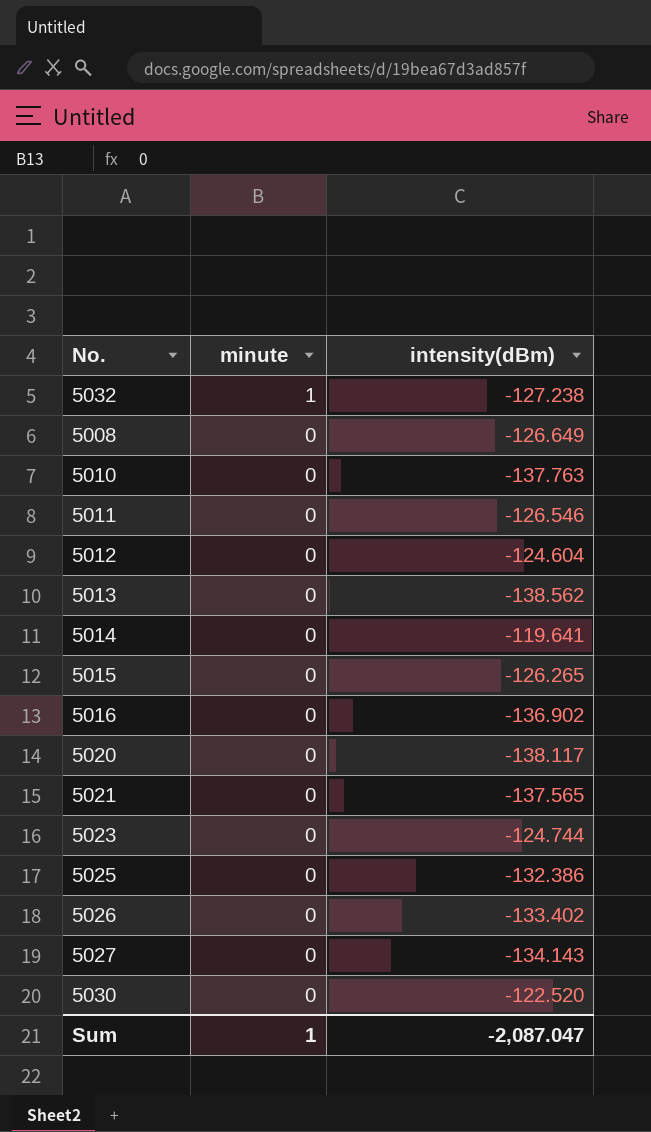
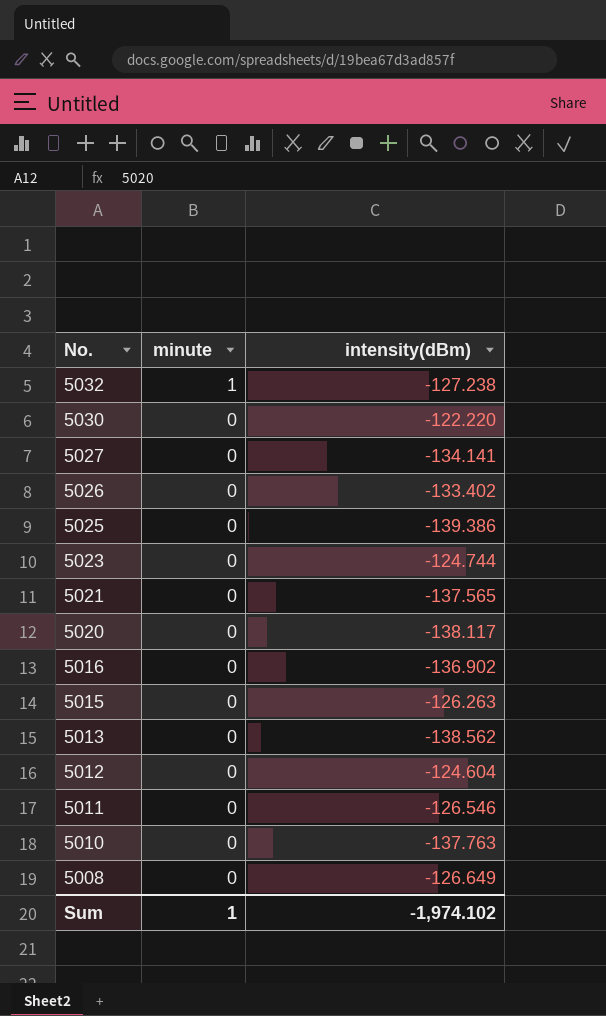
row order: minute descending -> No. descending
row 5014: 0 | -119.641 -> none
5030 | intensity(dBm): -122.520 -> -122.220
5027 | intensity(dBm): -134.143 -> -134.141
5025 | intensity(dBm): -132.386 -> -139.386
5015 | intensity(dBm): -126.265 -> -126.263
Sum | intensity(dBm): -2,087.047 -> -1,974.102

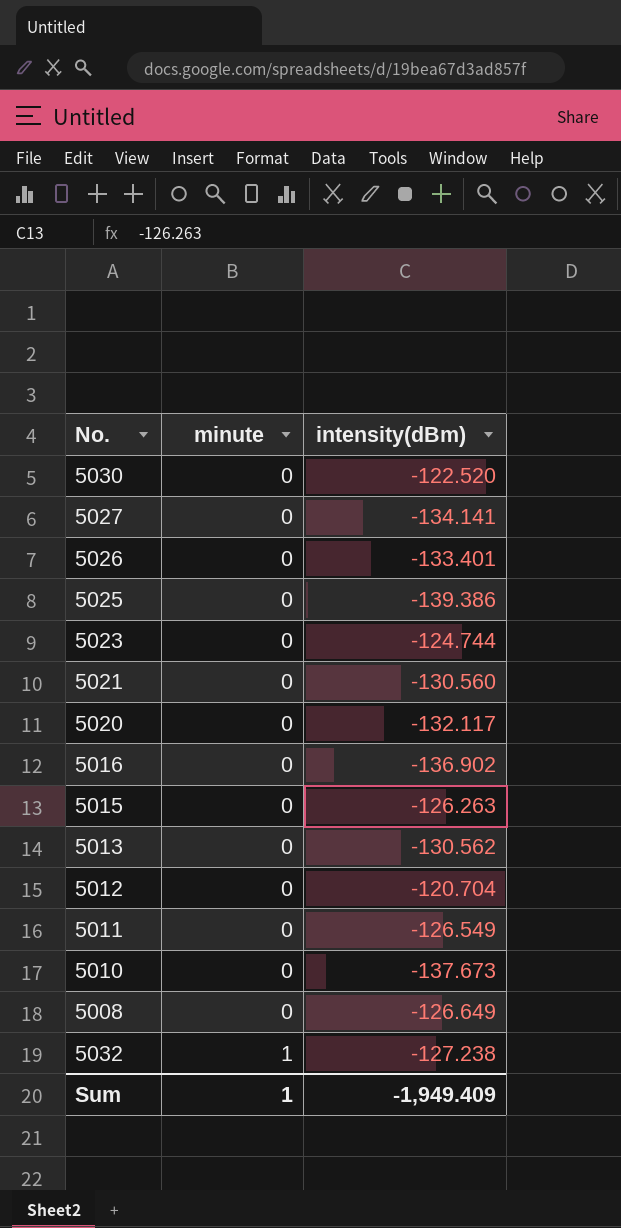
row order: No. descending -> minute ascending
5030 | intensity(dBm): -122.220 -> -122.520
5026 | intensity(dBm): -133.402 -> -133.401
5021 | intensity(dBm): -137.565 -> -130.560
5020 | intensity(dBm): -138.117 -> -132.117
5013 | intensity(dBm): -138.562 -> -130.562
5012 | intensity(dBm): -124.604 -> -120.704
5011 | intensity(dBm): -126.546 -> -126.549
5010 | intensity(dBm): -137.763 -> -137.673
Sum | intensity(dBm): -1,974.102 -> -1,949.409

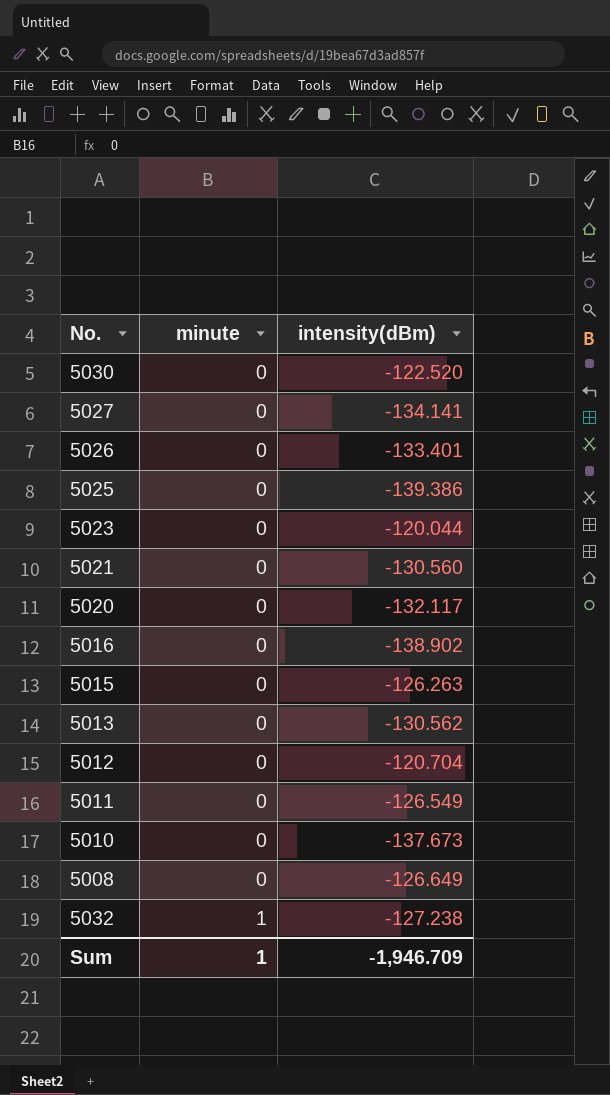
5023 | intensity(dBm): -124.744 -> -120.044
5016 | intensity(dBm): -136.902 -> -138.902
Sum | intensity(dBm): -1,949.409 -> -1,946.709

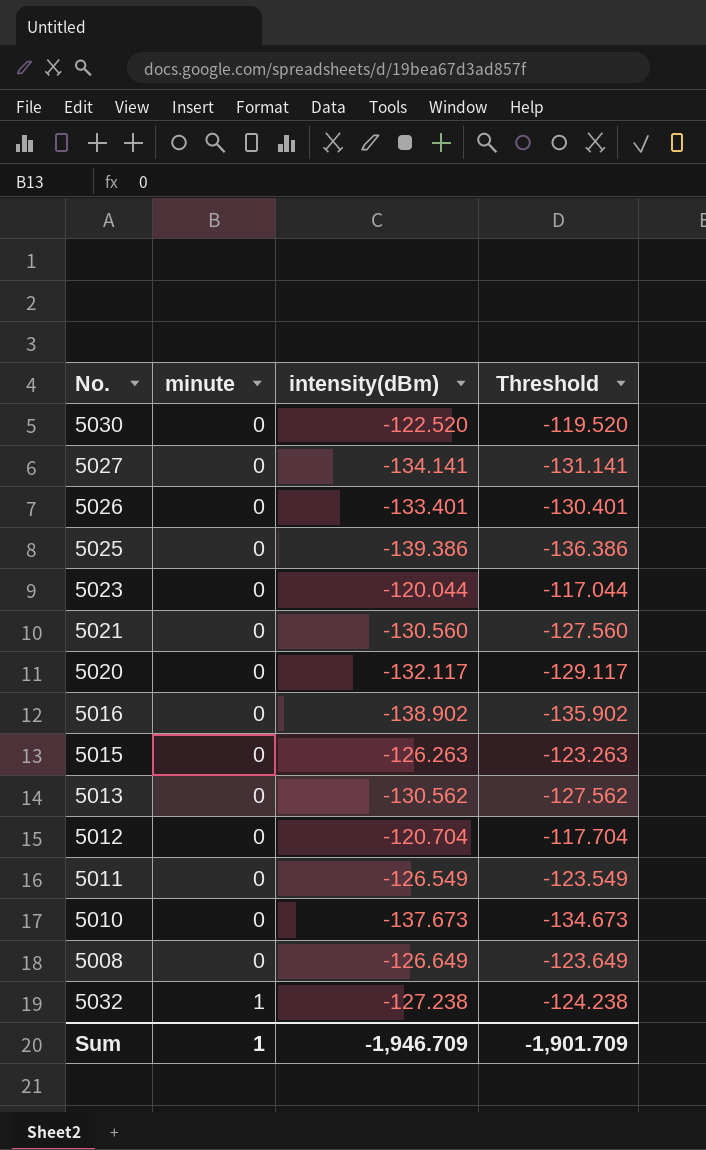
column Threshold | formula: none -> [intensity(dBm)] + 3

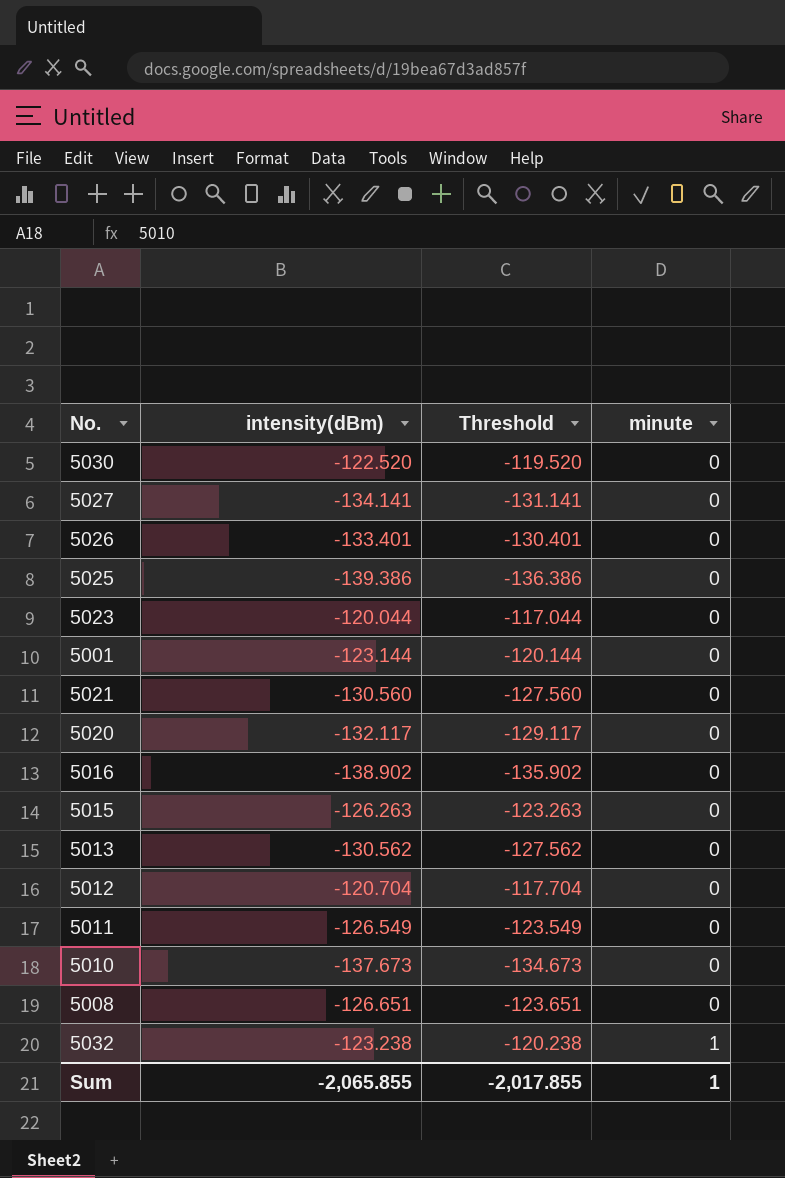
column minute | position: 2 -> 4
row 5001: none -> -123.144 | -120.144 | 0
5008 | intensity(dBm): -126.649 -> -126.651
5008 | Threshold: -123.649 -> -123.651
5032 | intensity(dBm): -127.238 -> -123.238
5032 | Threshold: -124.238 -> -120.238
Sum | intensity(dBm): -1,946.709 -> -2,065.855
Sum | Threshold: -1,901.709 -> -2,017.855

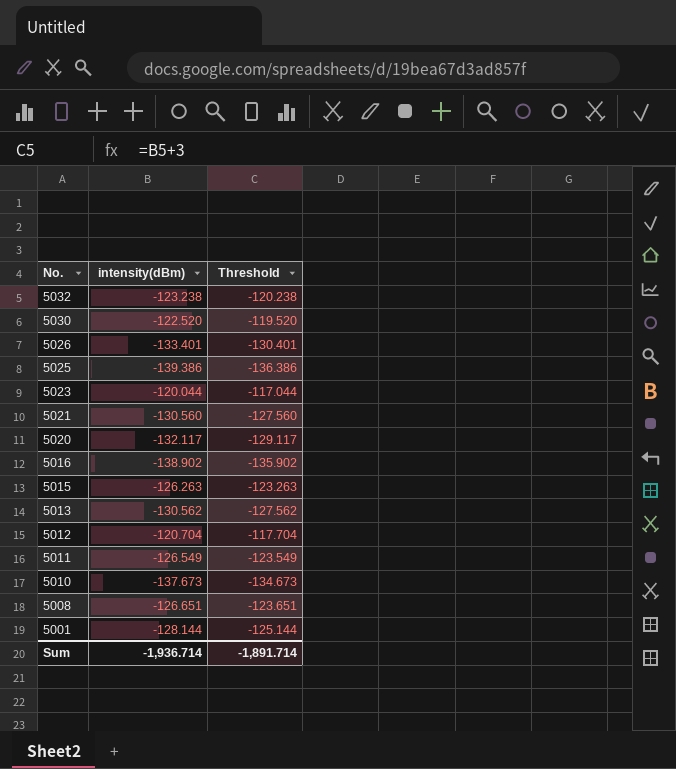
row order: minute ascending -> No. descending
column minute | position: 4 -> none
row 5027: -134.141 | -131.141 | 0 -> none
5001 | intensity(dBm): -123.144 -> -128.144
5001 | Threshold: -120.144 -> -125.144
Sum | intensity(dBm): -2,065.855 -> -1,936.714
Sum | Threshold: -2,017.855 -> -1,891.714

